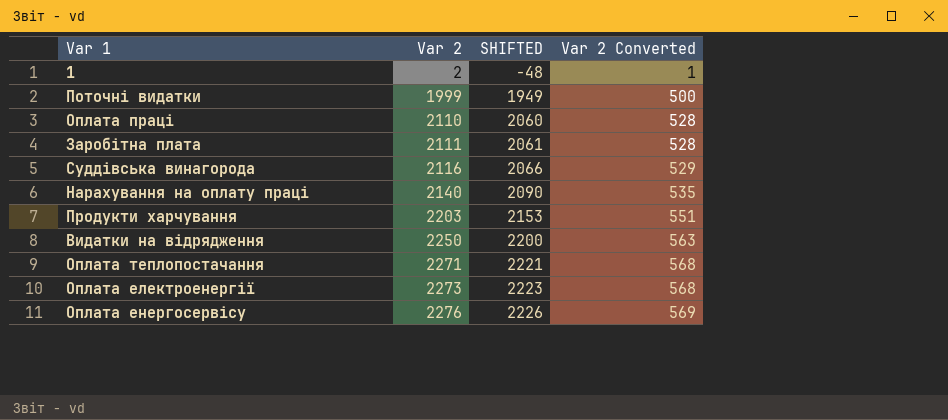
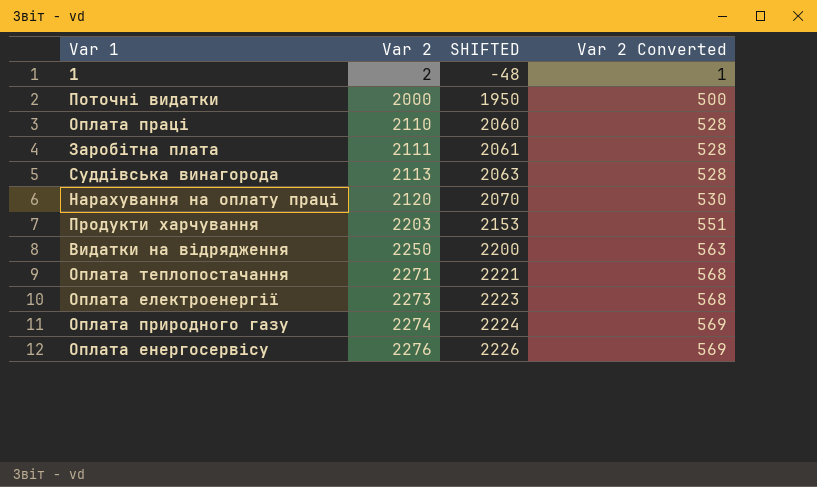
Поточні видатки | Var 2: 1999 -> 2000
Поточні видатки | SHIFTED: 1949 -> 1950
Суддівська винагорода | Var 2: 2116 -> 2113
Суддівська винагорода | SHIFTED: 2066 -> 2063
Суддівська винагорода | Var 2 Converted: 529 -> 528
Нарахування на оплату праці | Var 2: 2140 -> 2120
Нарахування на оплату праці | SHIFTED: 2090 -> 2070
Нарахування на оплату праці | Var 2 Converted: 535 -> 530
row Оплата природного газу: none -> 2274 | 2224 | 569

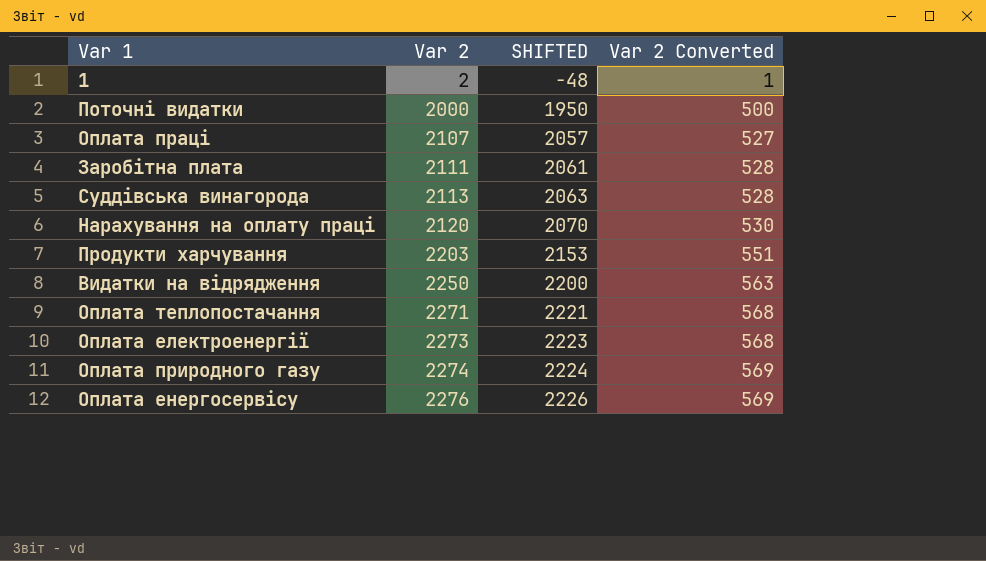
Оплата праці | Var 2: 2110 -> 2107
Оплата праці | SHIFTED: 2060 -> 2057
Оплата праці | Var 2 Converted: 528 -> 527

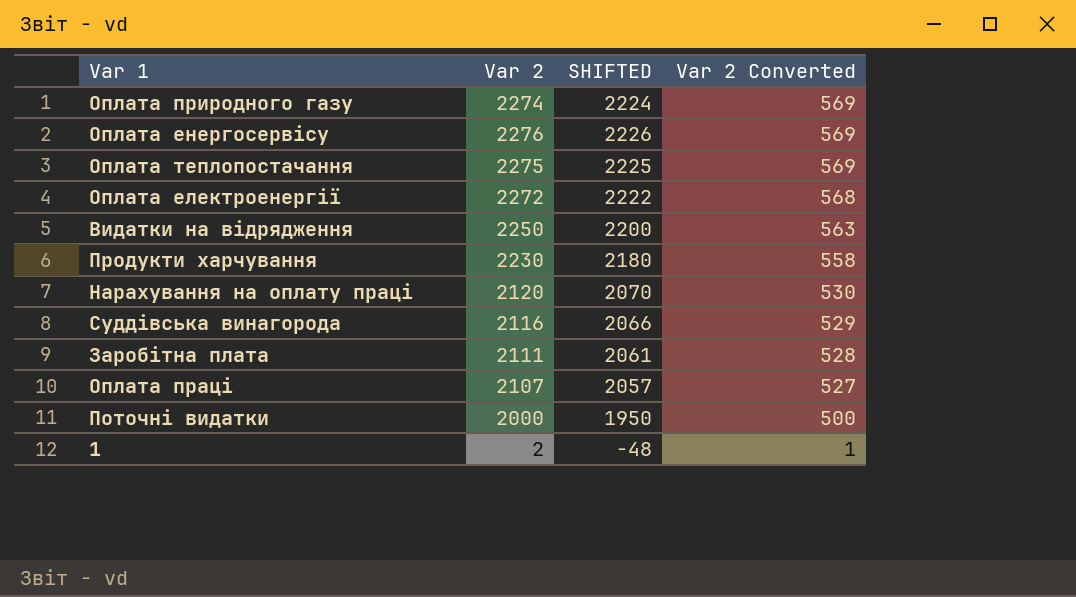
row order: Var 2 ascending -> Var 2 Converted descending
Оплата теплопостачання | Var 2: 2271 -> 2275
Оплата теплопостачання | SHIFTED: 2221 -> 2225
Оплата теплопостачання | Var 2 Converted: 568 -> 569
Оплата електроенергії | Var 2: 2273 -> 2272
Оплата електроенергії | SHIFTED: 2223 -> 2222
Продукти харчування | Var 2: 2203 -> 2230
Продукти харчування | SHIFTED: 2153 -> 2180
Продукти харчування | Var 2 Converted: 551 -> 558
Суддівська винагорода | Var 2: 2113 -> 2116
Суддівська винагорода | SHIFTED: 2063 -> 2066
Суддівська винагорода | Var 2 Converted: 528 -> 529

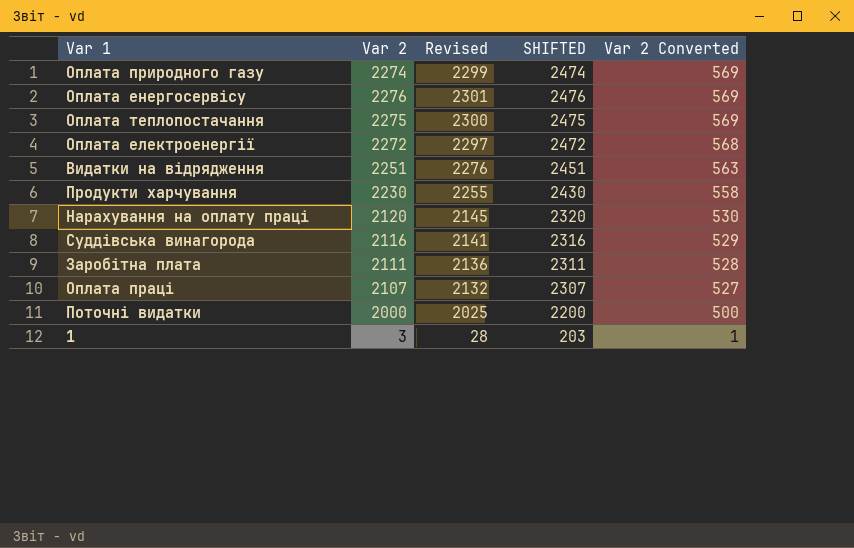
column Revised | formula: none -> [Var 2] + 25
column SHIFTED | formula: [Var 2] - 50 -> [Var 2] + 200
Видатки на відрядження | Var 2: 2250 -> 2251
1 | Var 2: 2 -> 3

